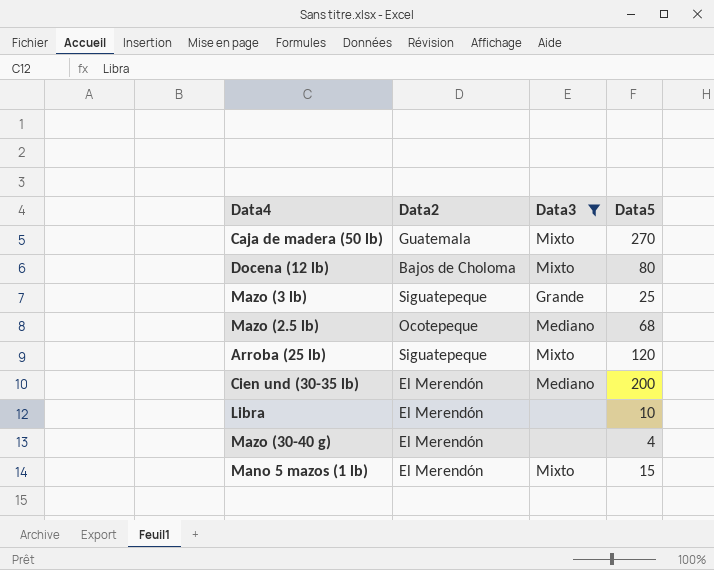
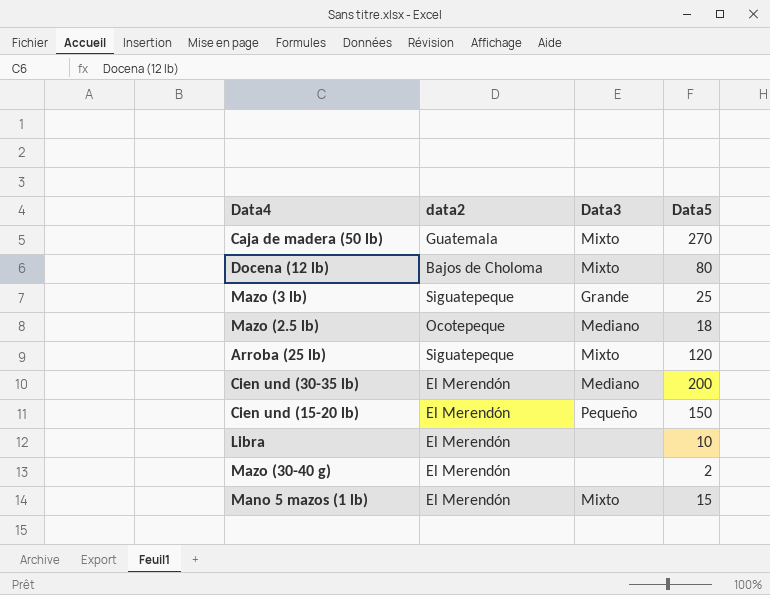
filter: Data3 != Pequeño -> none
column name: Data2 -> data2
Mazo (2.5 lb) | Data5: 68 -> 18
Mazo (30-40 g) | Data5: 4 -> 2

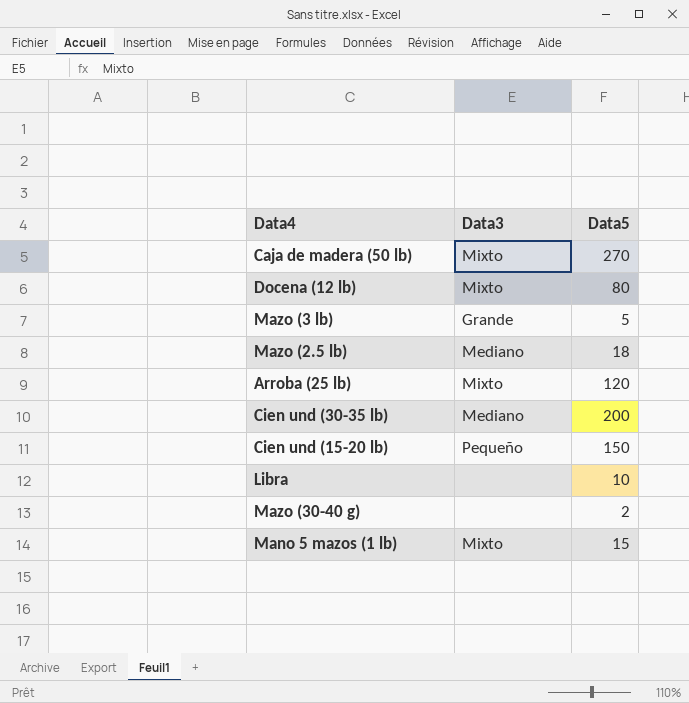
column data2 | position: 2 -> none
Mazo (3 lb) | Data5: 25 -> 5

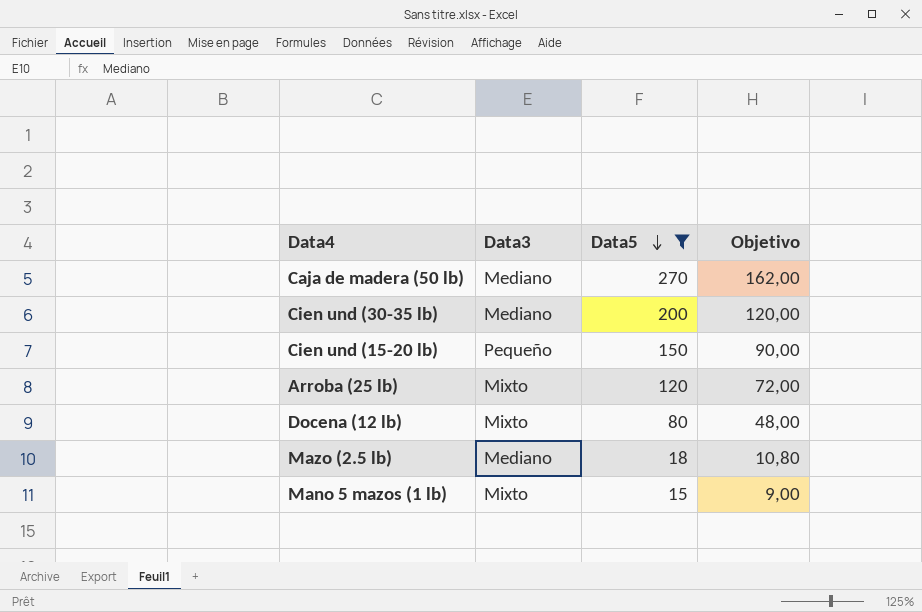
filter: none -> Data5 >= 15
row order: none -> Data5 descending
column Objetivo | formula: none -> [Data5] * 0,6
Caja de madera (50 lb) | Data3: Mixto -> Mediano

